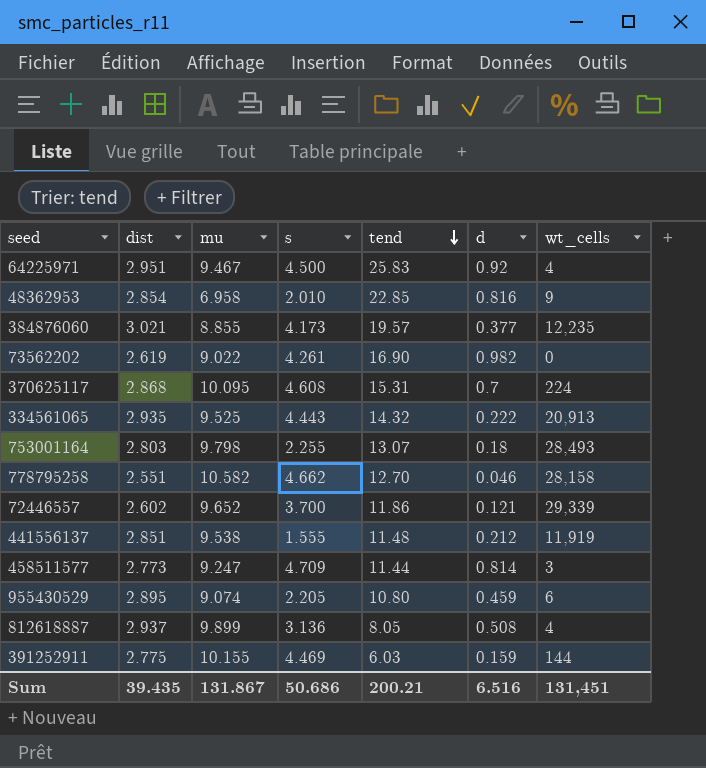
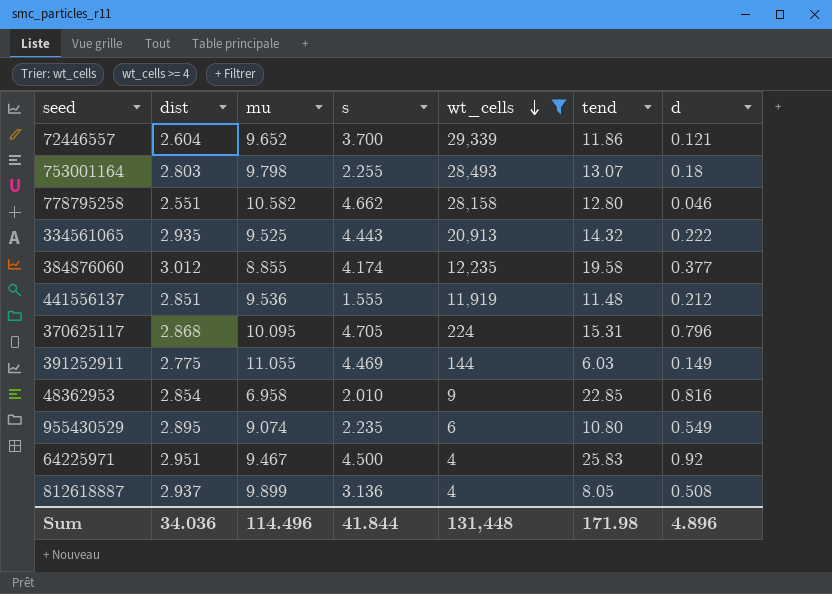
filter: none -> wt_cells >= 4
row order: tend descending -> wt_cells descending
column wt_cells | position: 7 -> 5
72446557 | dist: 2.602 -> 2.604
778795258 | tend: 12.70 -> 12.80
384876060 | dist: 3.021 -> 3.012
384876060 | s: 4.173 -> 4.174
384876060 | tend: 19.57 -> 19.58
441556137 | mu: 9.538 -> 9.536
370625117 | s: 4.608 -> 4.705
370625117 | d: 0.7 -> 0.796
391252911 | mu: 10.155 -> 11.055
391252911 | d: 0.159 -> 0.149
955430529 | s: 2.205 -> 2.235
955430529 | d: 0.459 -> 0.549
Sum | dist: 39.435 -> 34.036
Sum | mu: 131.867 -> 114.496
Sum | s: 50.686 -> 41.844
Sum | wt_cells: 131,451 -> 131,448
Sum | tend: 200.21 -> 171.98
Sum | d: 6.516 -> 4.896

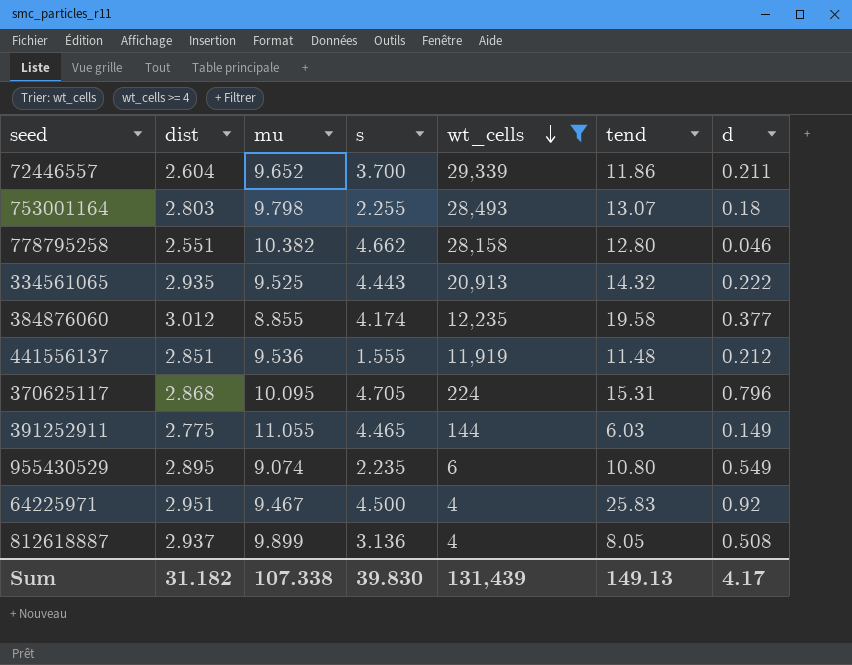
row 48362953: 2.854 | 6.958 | 2.010 | 9 | 22.85 | 0.816 -> none
72446557 | d: 0.121 -> 0.211
778795258 | mu: 10.582 -> 10.382
391252911 | s: 4.469 -> 4.465
Sum | dist: 34.036 -> 31.182
Sum | mu: 114.496 -> 107.338
Sum | s: 41.844 -> 39.830
Sum | wt_cells: 131,448 -> 131,439
Sum | tend: 171.98 -> 149.13
Sum | d: 4.896 -> 4.17

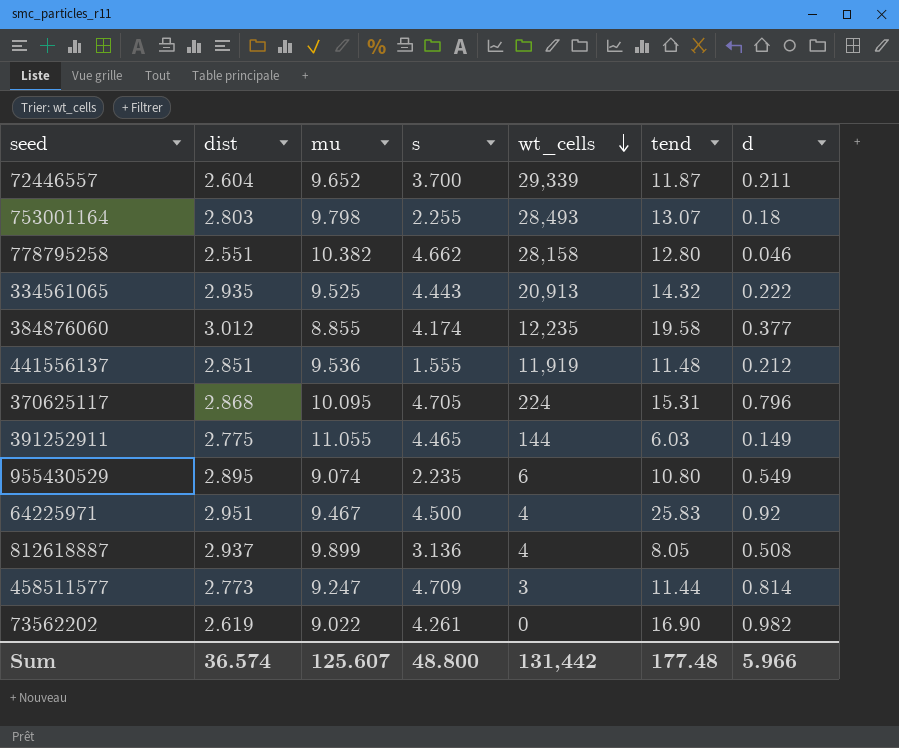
filter: wt_cells >= 4 -> none
72446557 | tend: 11.86 -> 11.87
Sum | dist: 31.182 -> 36.574
Sum | mu: 107.338 -> 125.607
Sum | s: 39.830 -> 48.800
Sum | wt_cells: 131,439 -> 131,442
Sum | tend: 149.13 -> 177.48
Sum | d: 4.17 -> 5.966

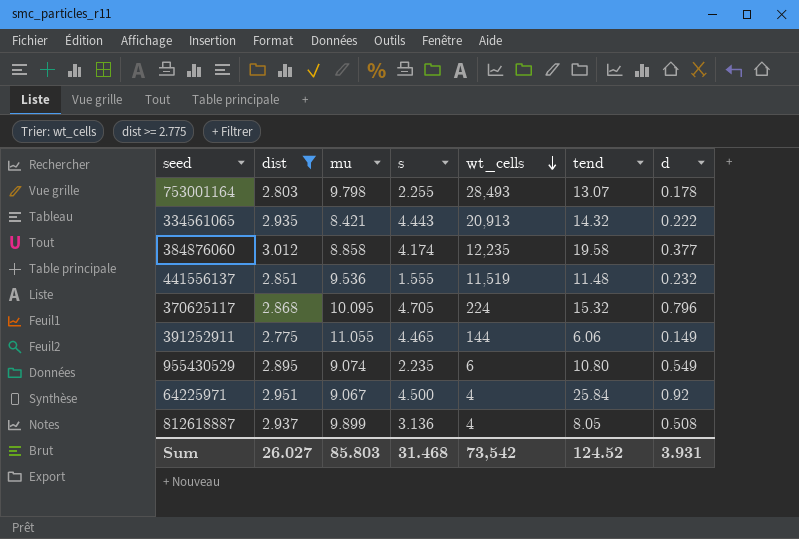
filter: none -> dist >= 2.775
753001164 | d: 0.18 -> 0.178
334561065 | mu: 9.525 -> 8.421
384876060 | mu: 8.855 -> 8.858
441556137 | wt_cells: 11,919 -> 11,519
441556137 | d: 0.212 -> 0.232
370625117 | tend: 15.31 -> 15.32
391252911 | tend: 6.03 -> 6.06
64225971 | mu: 9.467 -> 9.067
64225971 | tend: 25.83 -> 25.84
Sum | dist: 36.574 -> 26.027
Sum | mu: 125.607 -> 85.803
Sum | s: 48.800 -> 31.468
Sum | wt_cells: 131,442 -> 73,542
Sum | tend: 177.48 -> 124.52
Sum | d: 5.966 -> 3.931

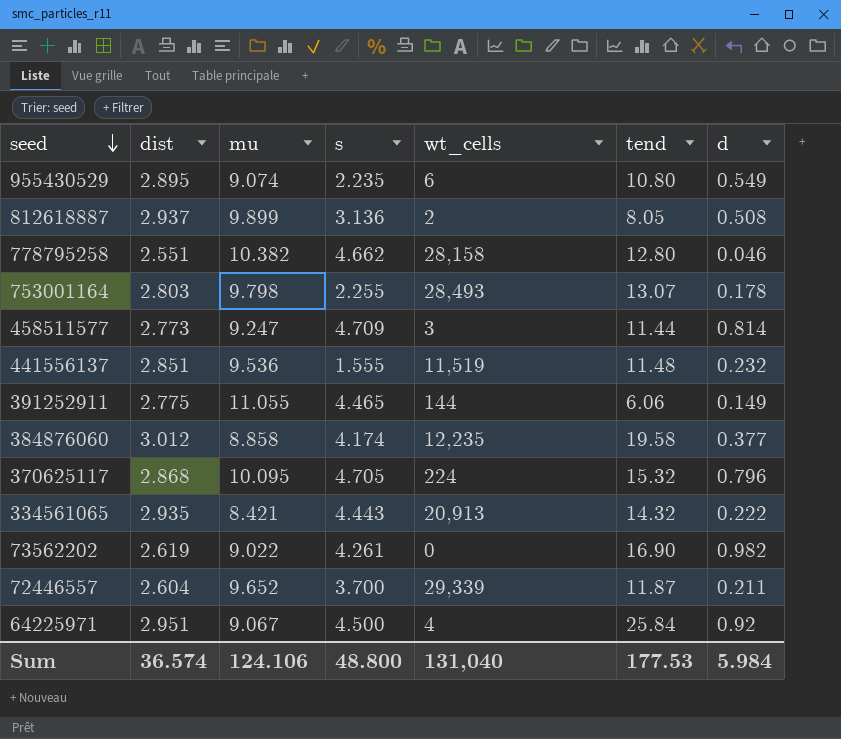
filter: dist >= 2.775 -> none
row order: wt_cells descending -> seed descending
812618887 | wt_cells: 4 -> 2
Sum | dist: 26.027 -> 36.574
Sum | mu: 85.803 -> 124.106
Sum | s: 31.468 -> 48.800
Sum | wt_cells: 73,542 -> 131,040
Sum | tend: 124.52 -> 177.53
Sum | d: 3.931 -> 5.984

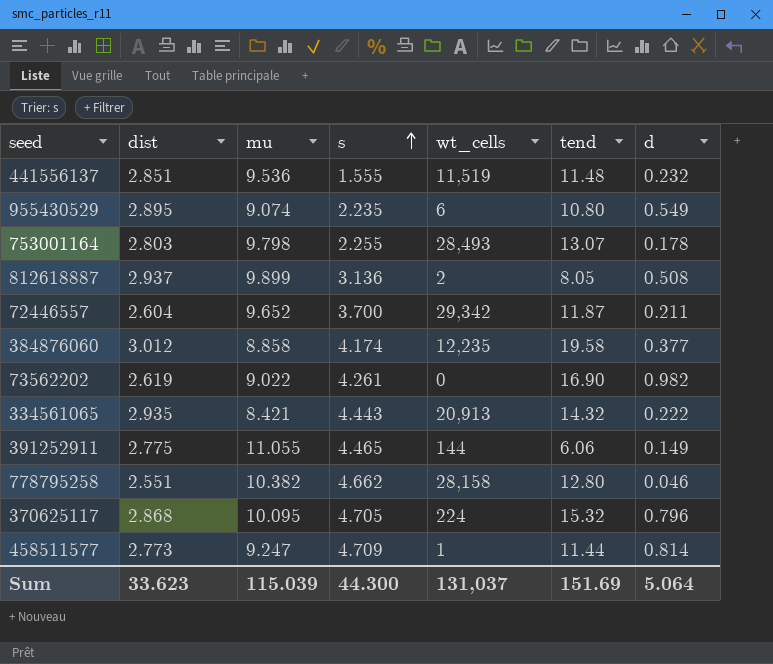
row order: seed descending -> s ascending
row 64225971: 2.951 | 9.067 | 4.500 | 4 | 25.84 | 0.92 -> none
72446557 | wt_cells: 29,339 -> 29,342
458511577 | wt_cells: 3 -> 1
Sum | dist: 36.574 -> 33.623
Sum | mu: 124.106 -> 115.039
Sum | s: 48.800 -> 44.300
Sum | wt_cells: 131,040 -> 131,037
Sum | tend: 177.53 -> 151.69
Sum | d: 5.984 -> 5.064

